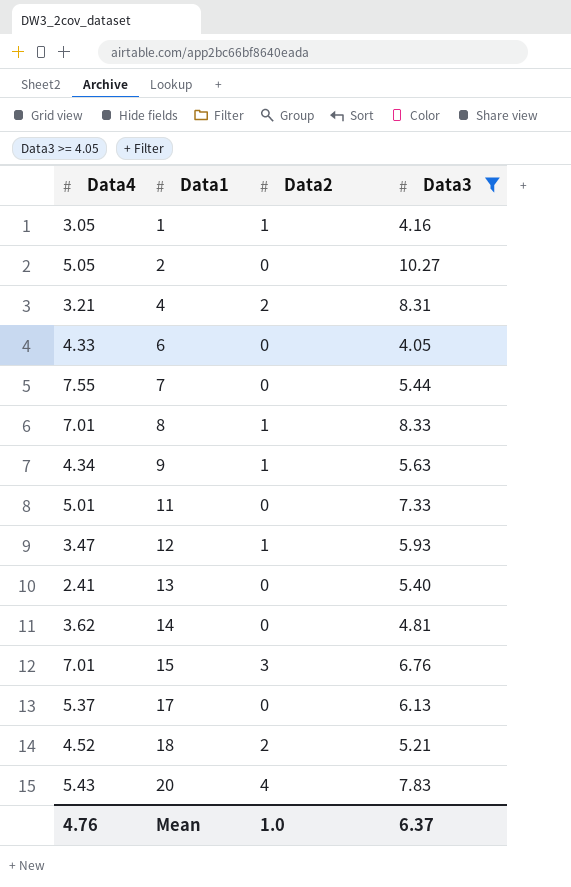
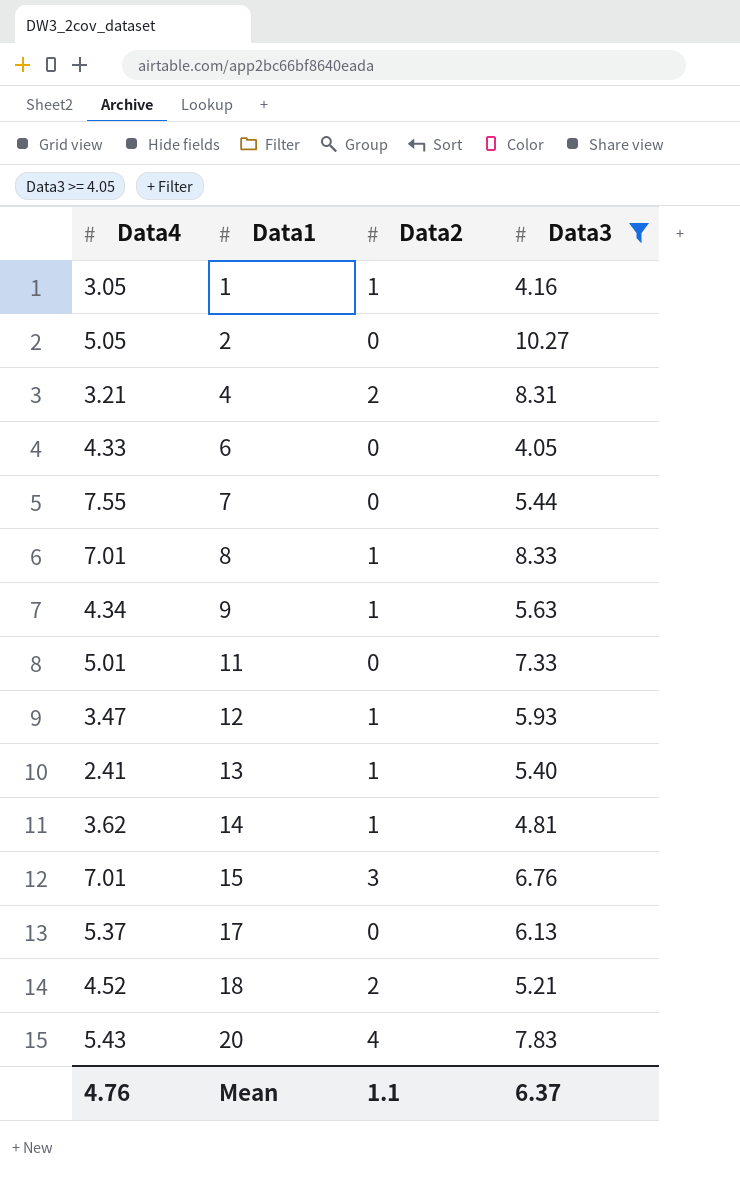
13 | Data2: 0 -> 1
14 | Data2: 0 -> 1
Mean | Data2: 1.0 -> 1.1

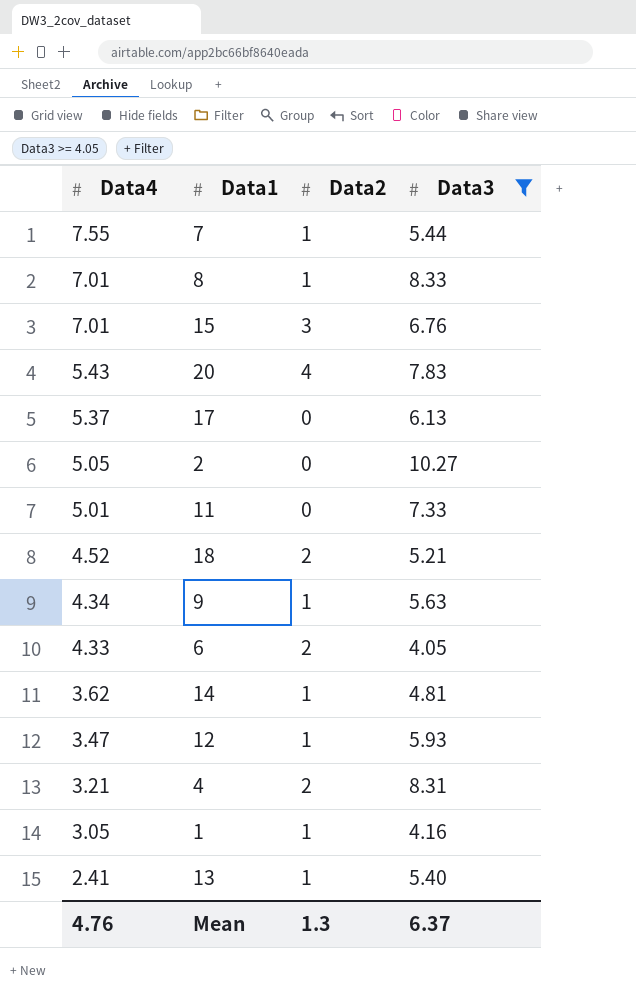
row order: Data1 ascending -> Data4 descending
7 | Data2: 0 -> 1
6 | Data2: 0 -> 2
Mean | Data2: 1.1 -> 1.3

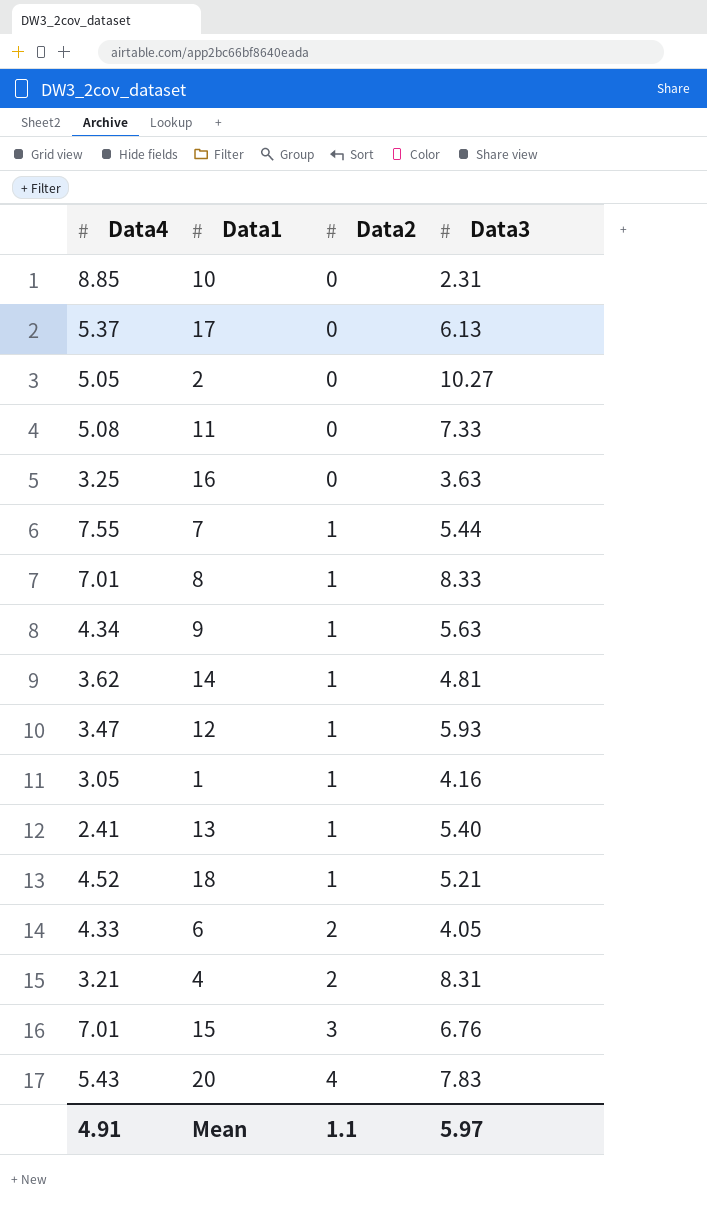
filter: Data3 >= 4.05 -> none
row order: Data4 descending -> Data2 ascending
11 | Data4: 5.01 -> 5.08
18 | Data2: 2 -> 1
Mean | Data4: 4.76 -> 4.91
Mean | Data2: 1.3 -> 1.1
Mean | Data3: 6.37 -> 5.97

